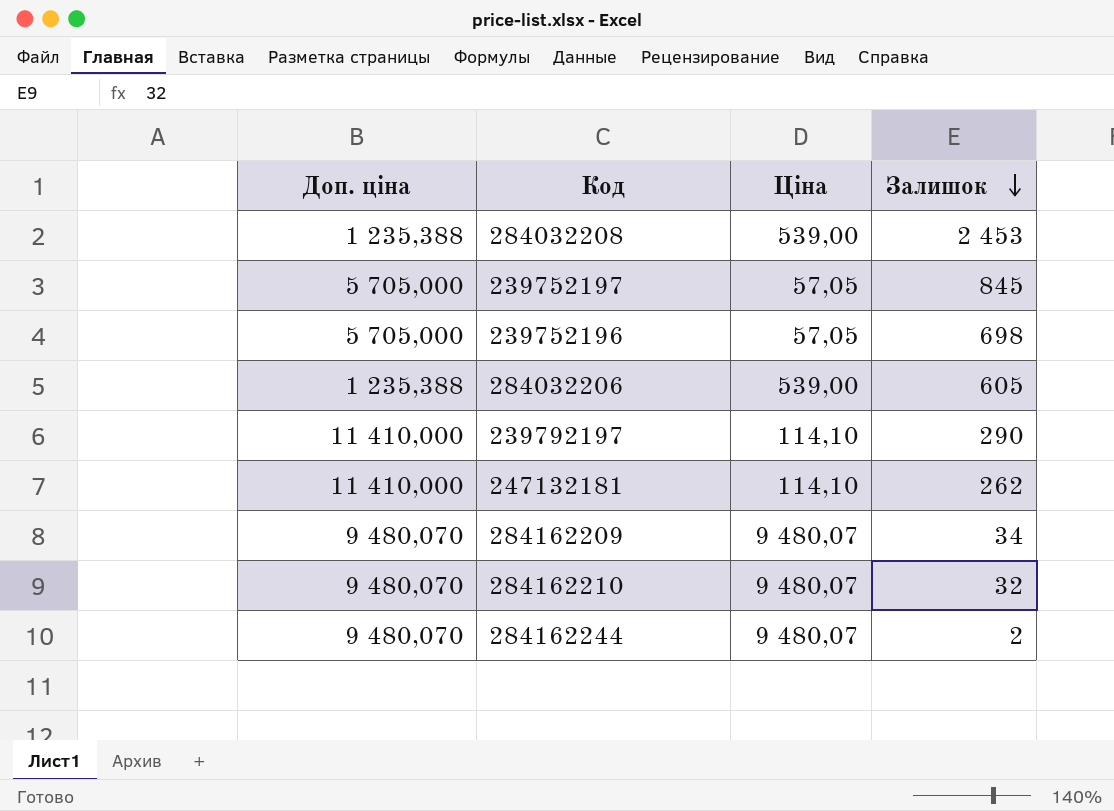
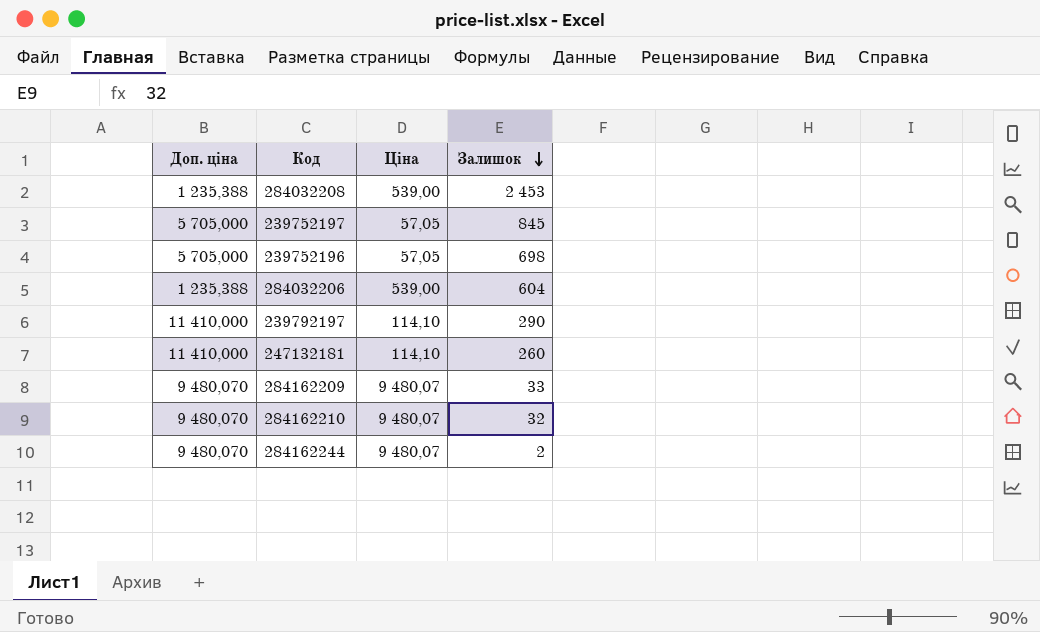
284032206 | Залишок: 605 -> 604
247132181 | Залишок: 262 -> 260
284162209 | Залишок: 34 -> 33

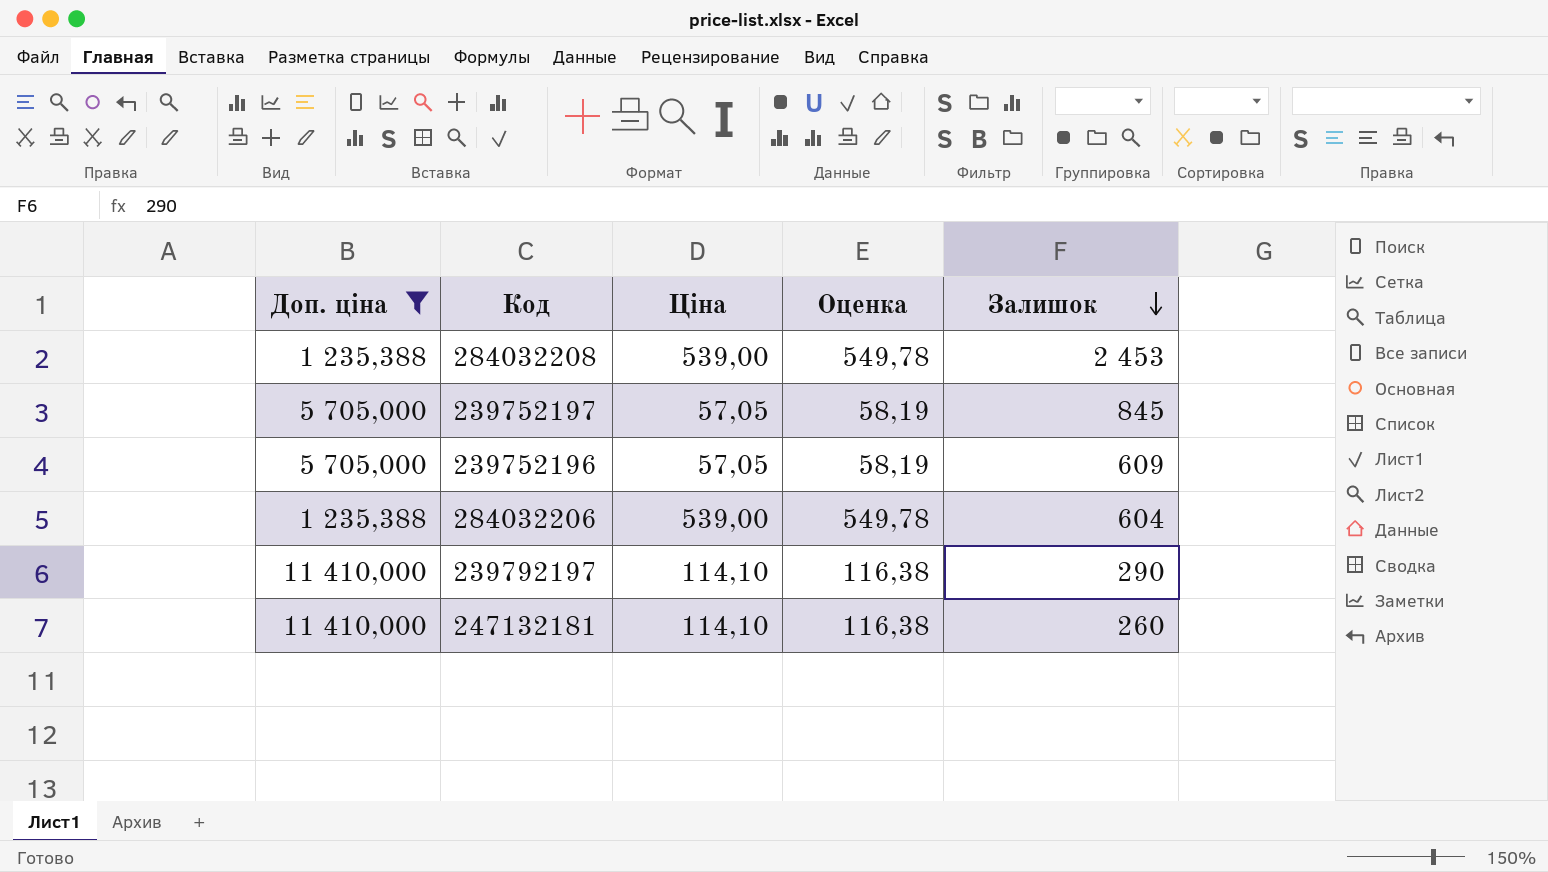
filter: none -> Доп. ціна != 9 480,070
column Оценка | formula: none -> [Ціна] * 1,02
239752196 | Залишок: 698 -> 609

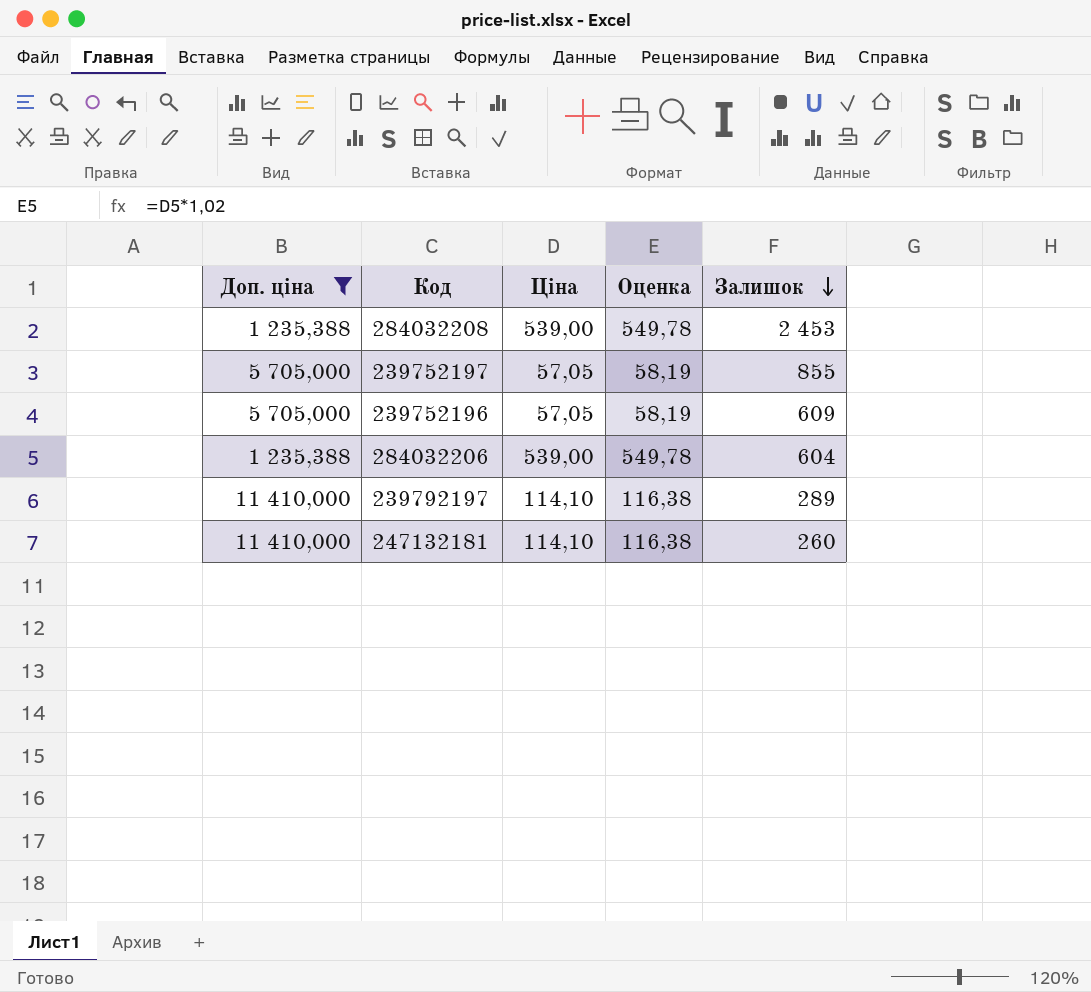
239752197 | Залишок: 845 -> 855
239792197 | Залишок: 290 -> 289

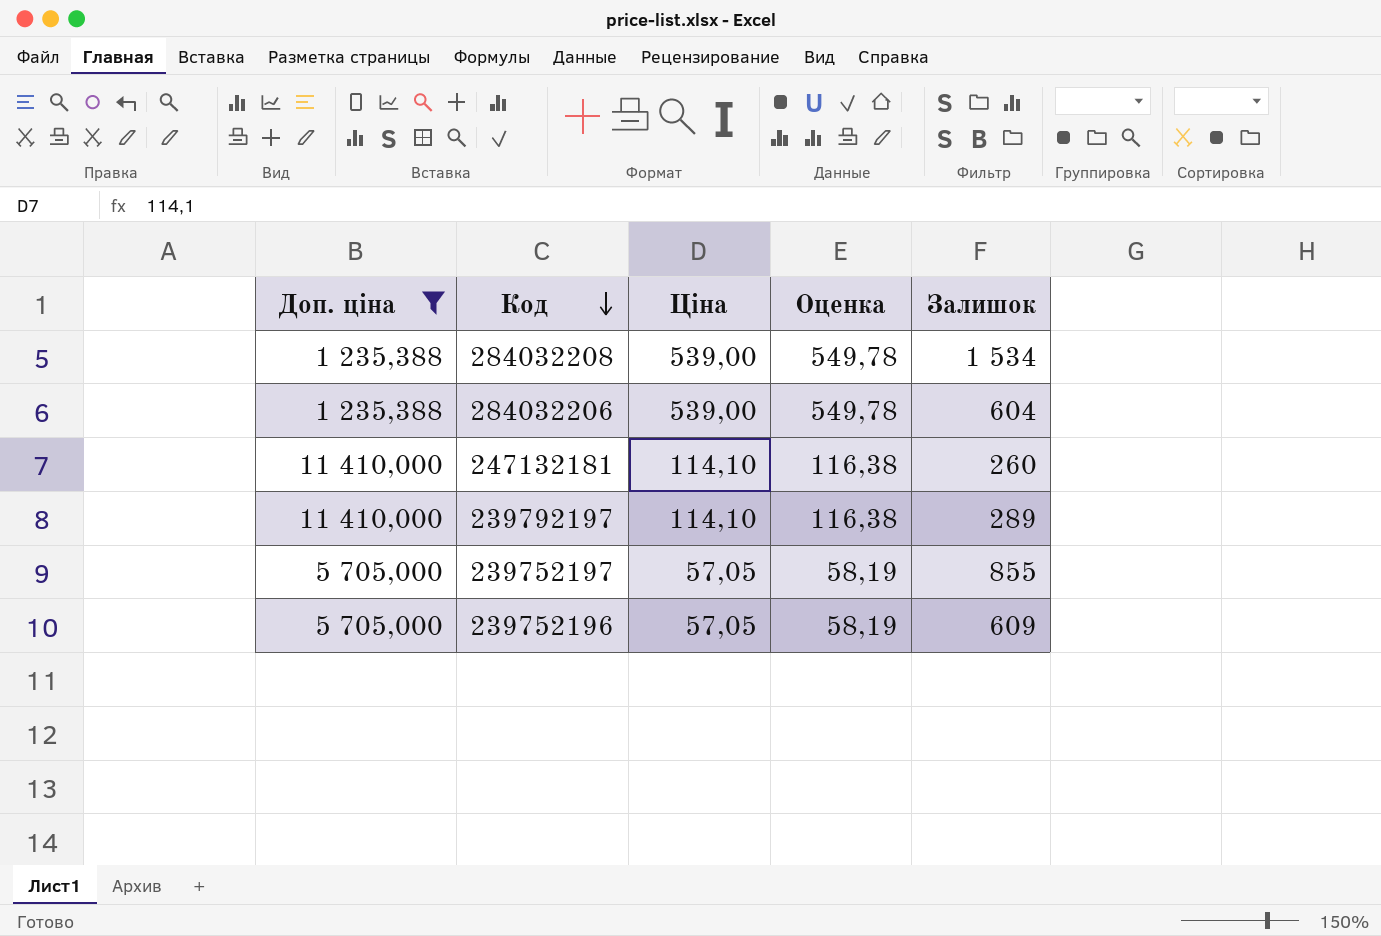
row order: Залишок descending -> Код descending
284032208 | Залишок: 2 453 -> 1 534

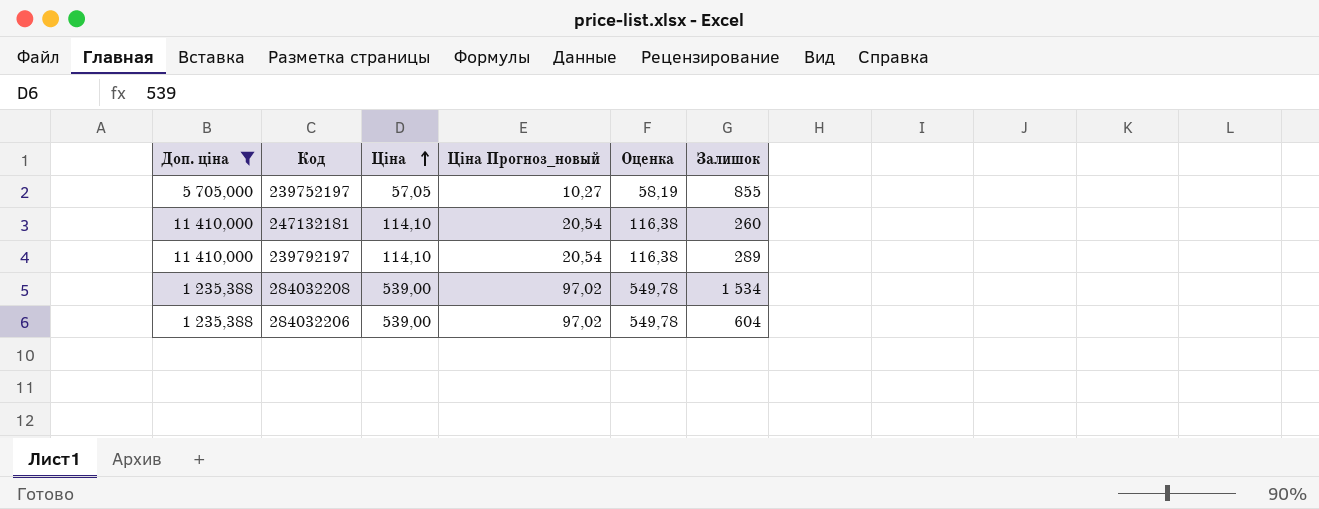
row order: Код descending -> Ціна ascending
column Ціна Прогноз_новый | formula: none -> [Ціна] * 0,18
row 239752196: 5 705,000 | 57,05 | 58,19 | 609 -> none

